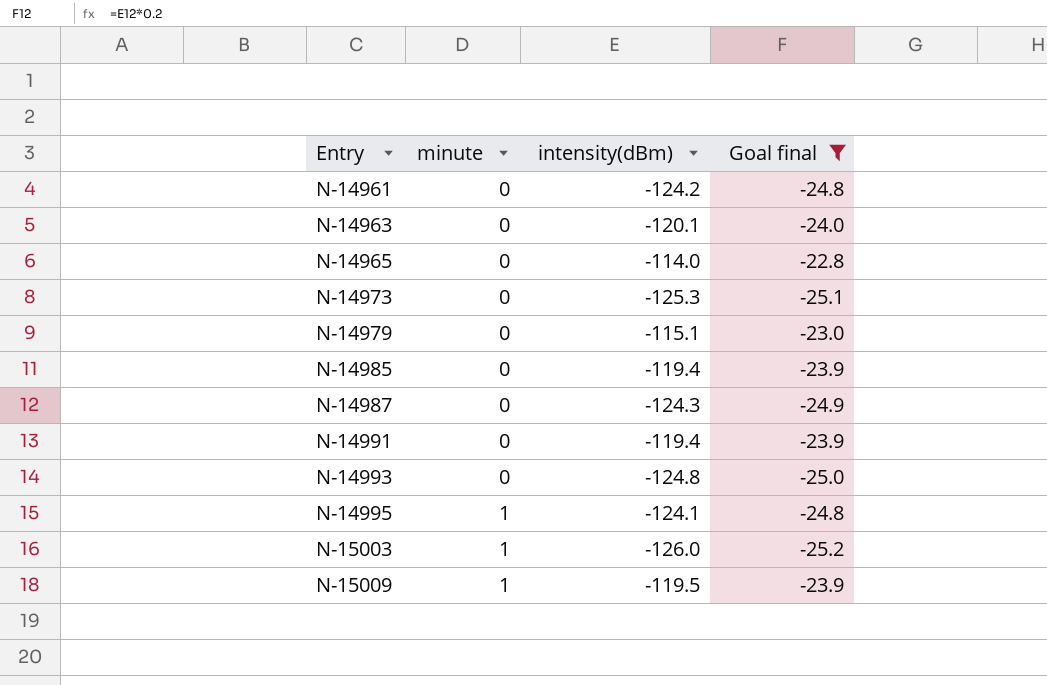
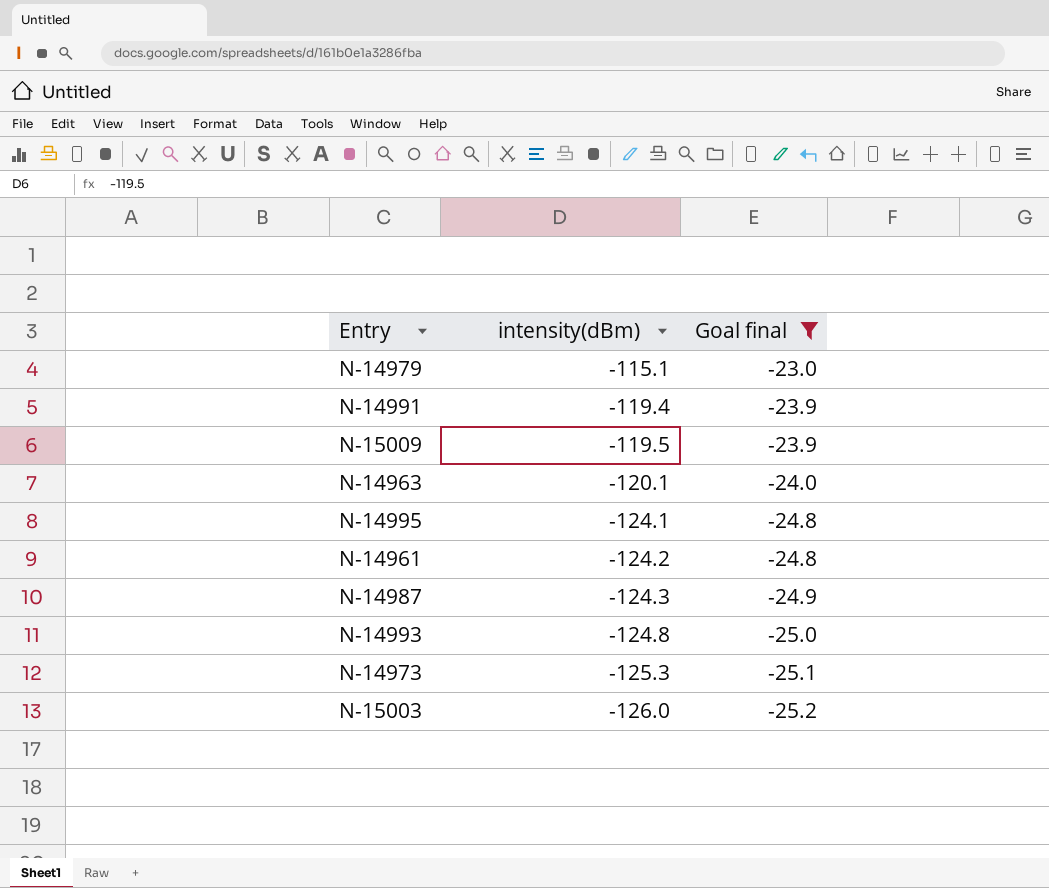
row order: Entry ascending -> intensity(dBm) descending
column minute | position: 2 -> none
row N-14965: 0 | -114.0 | -22.8 -> none
row N-14985: 0 | -119.4 | -23.9 -> none

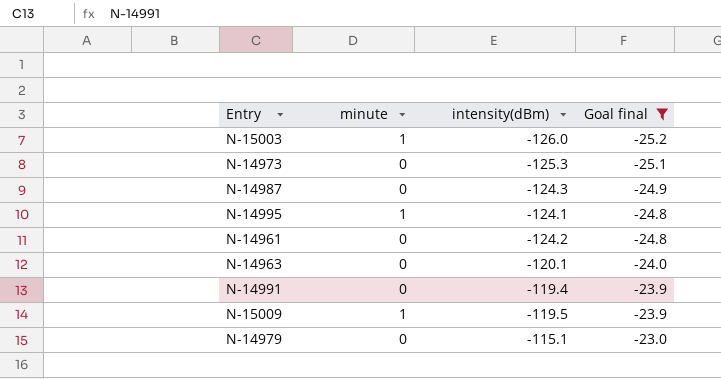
row order: intensity(dBm) descending -> Goal final ascending
column minute | position: none -> 2
row N-14993: -124.8 | -25.0 -> none

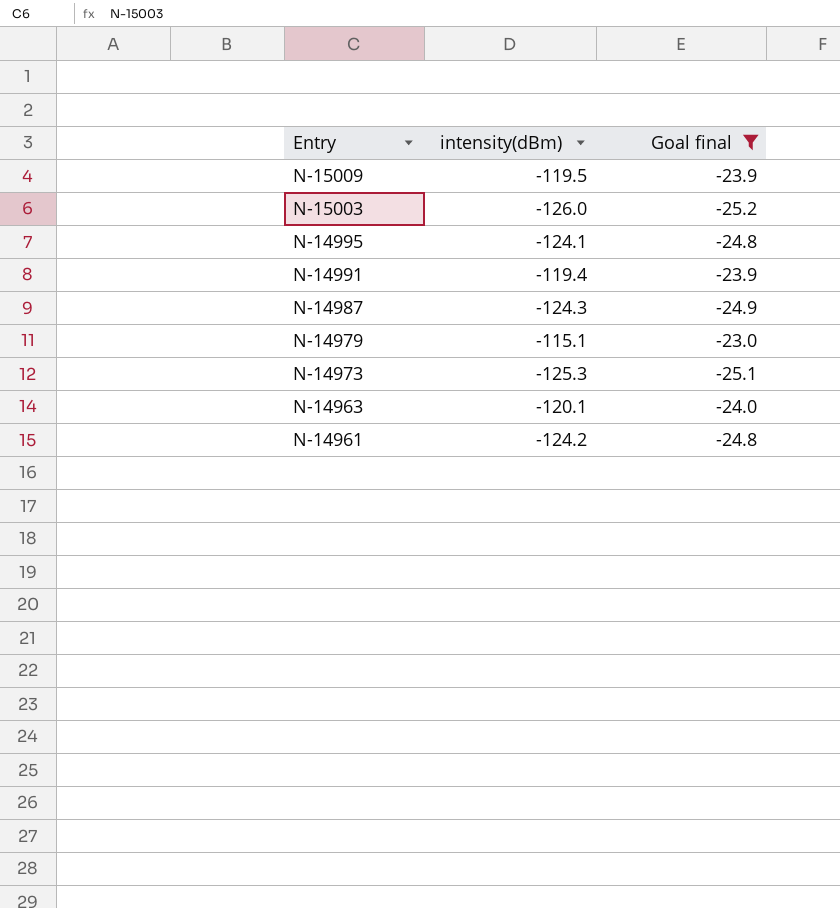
row order: Goal final ascending -> Entry descending
column minute | position: 2 -> none

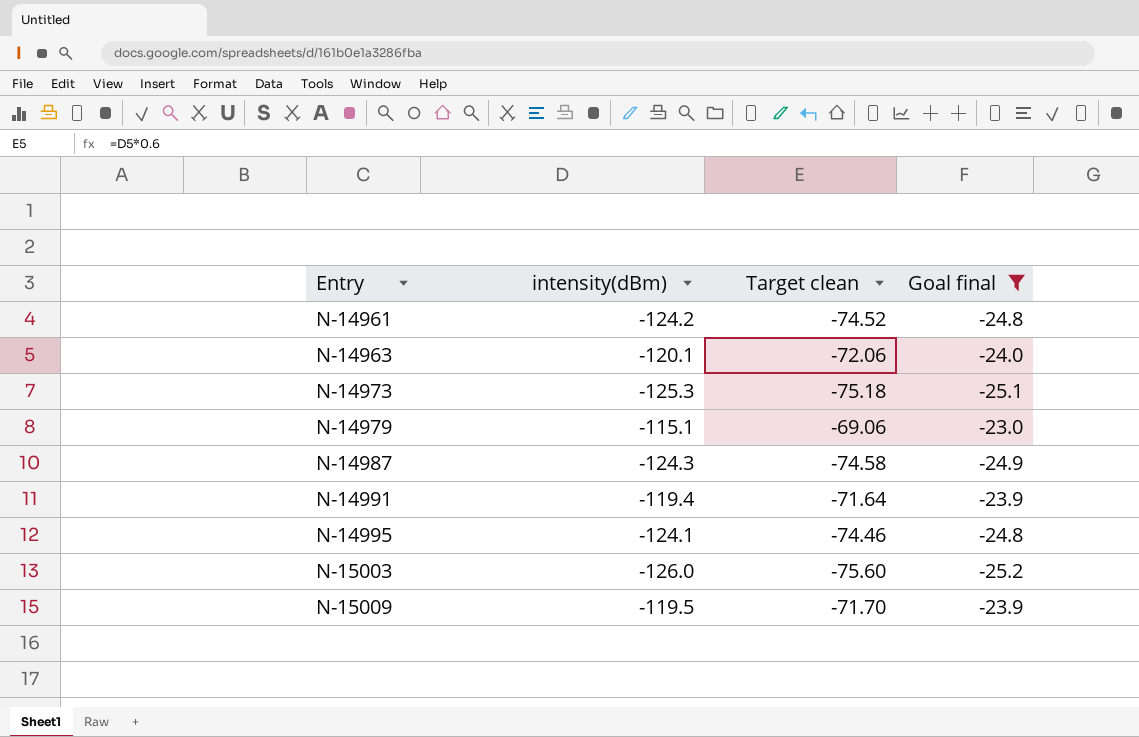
row order: Entry descending -> Entry ascending
column Target clean | formula: none -> [intensity(dBm)] * 0.6

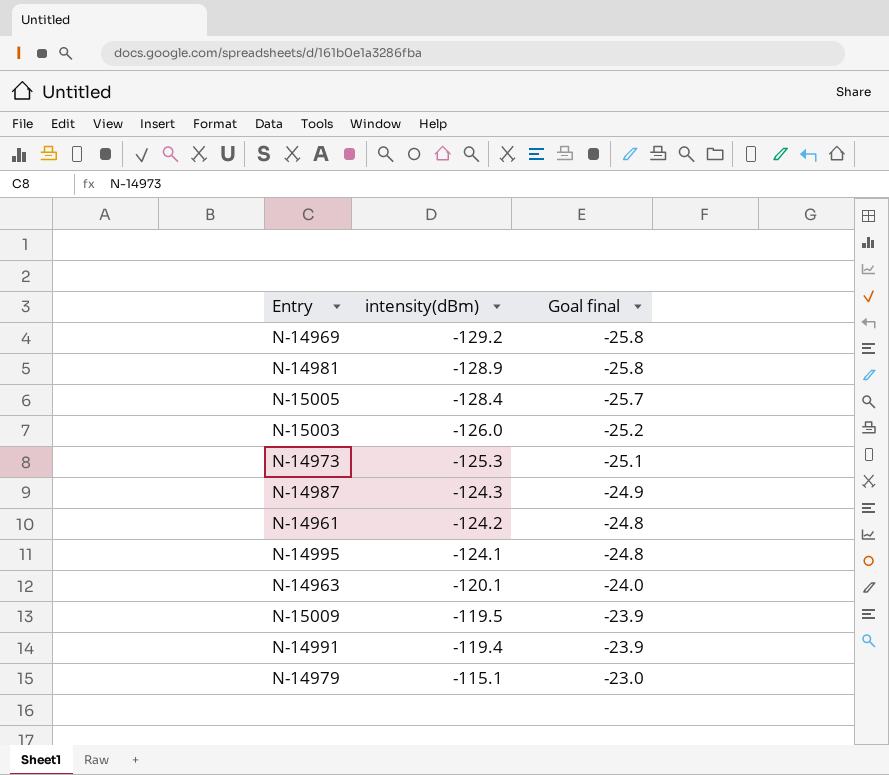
filter: Goal final >= -25.2 -> none
row order: Entry ascending -> intensity(dBm) ascending
column Target clean | formula: [intensity(dBm)] * 0.6 -> none

